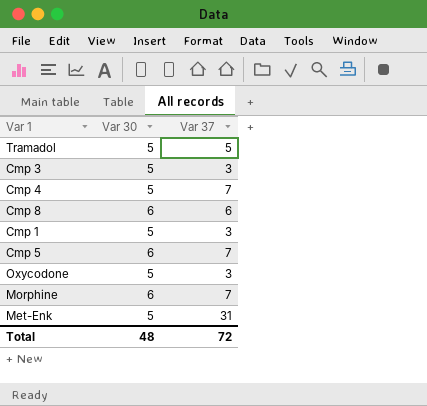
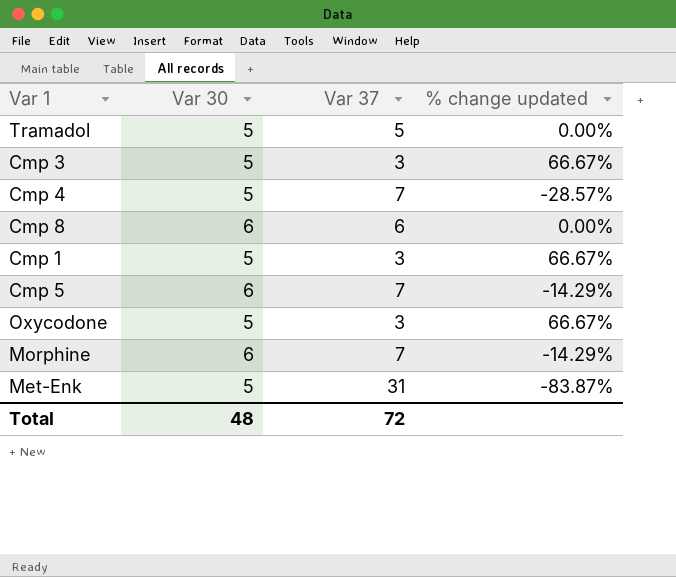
column % change updated | formula: none -> ([Var 30] - [Var 37]) / [Var 37]

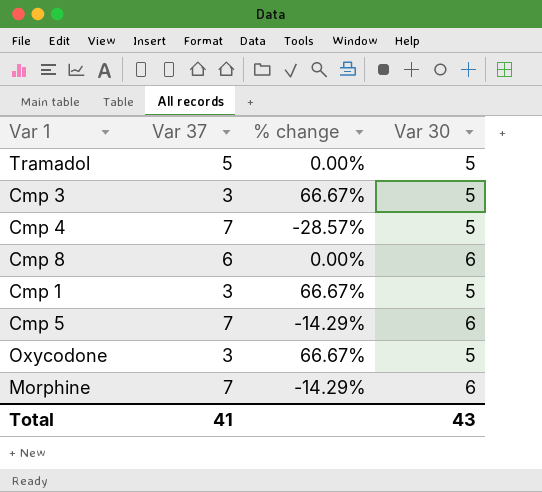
column name: % change updated -> % change
column Var 30 | position: 2 -> 4
row Met-Enk: 5 | 31 | -83.87% -> none
Total | Var 37: 72 -> 41
Total | Var 30: 48 -> 43

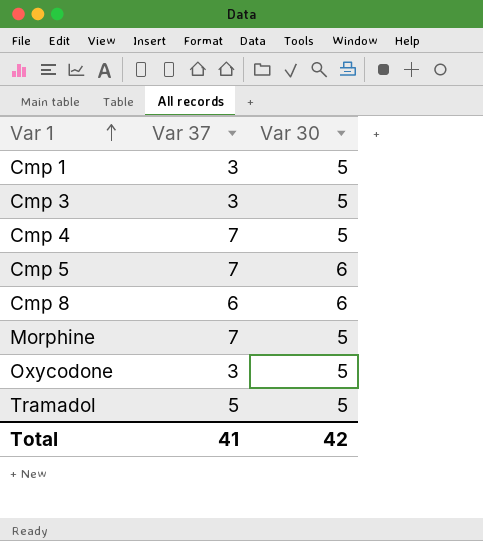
row order: none -> Var 1 ascending
column % change | formula: ([Var 30] - [Var 37]) / [Var 37] -> none
Morphine | Var 30: 6 -> 5
Total | Var 30: 43 -> 42

